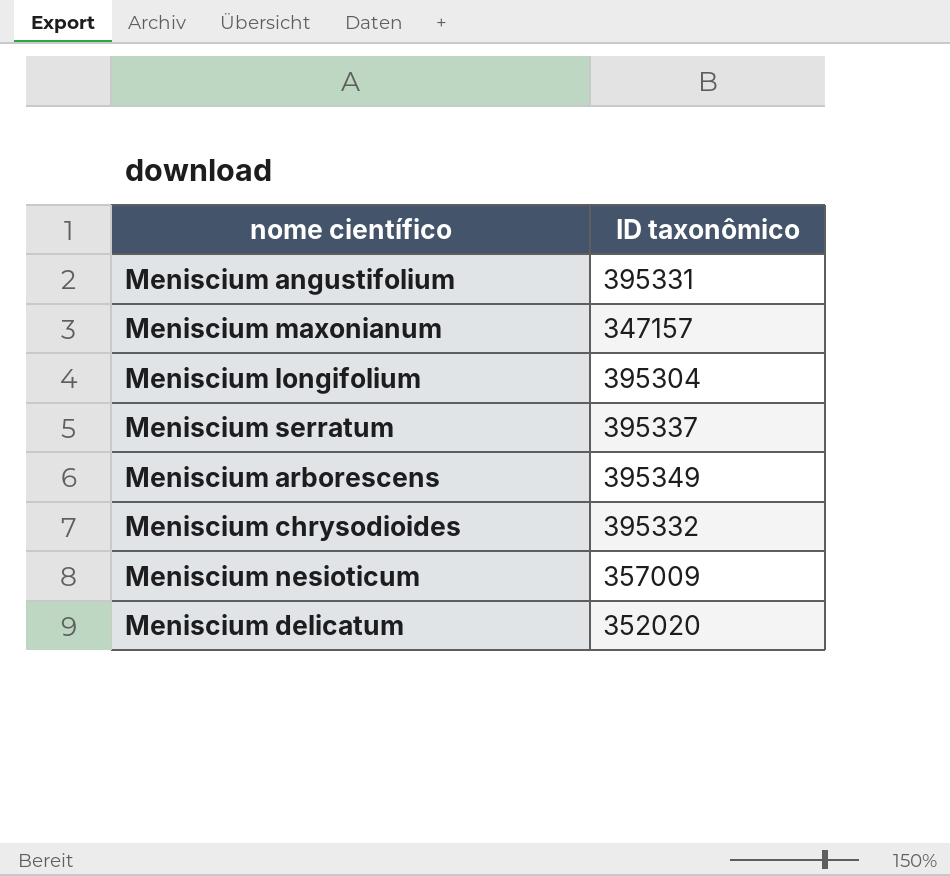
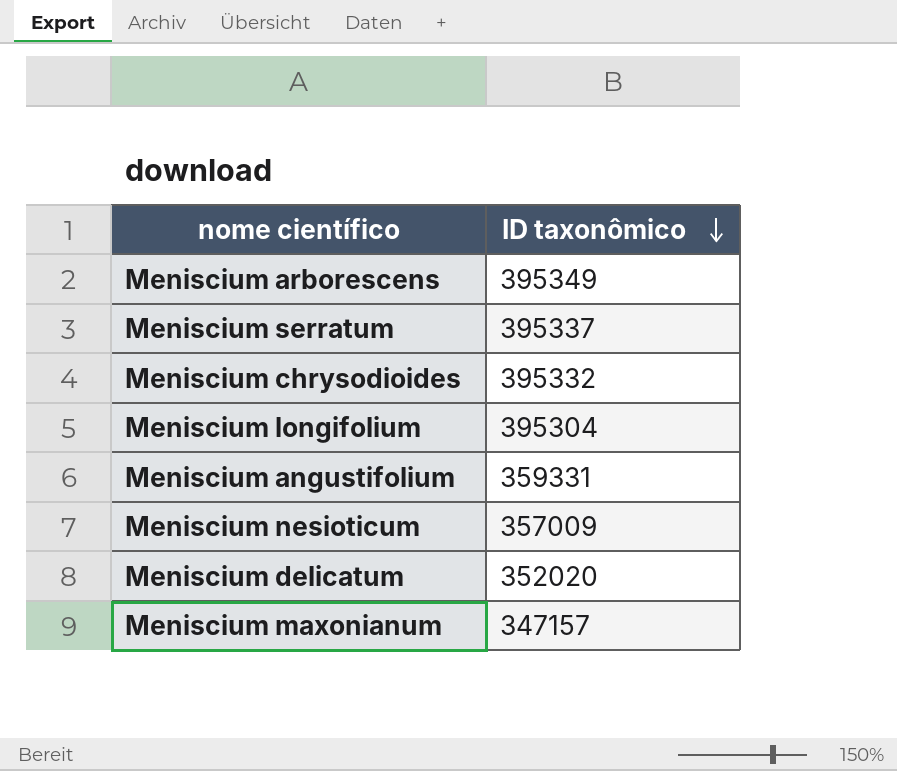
row order: none -> ID taxonômico descending
Meniscium angustifolium | ID taxonômico: 395331 -> 359331

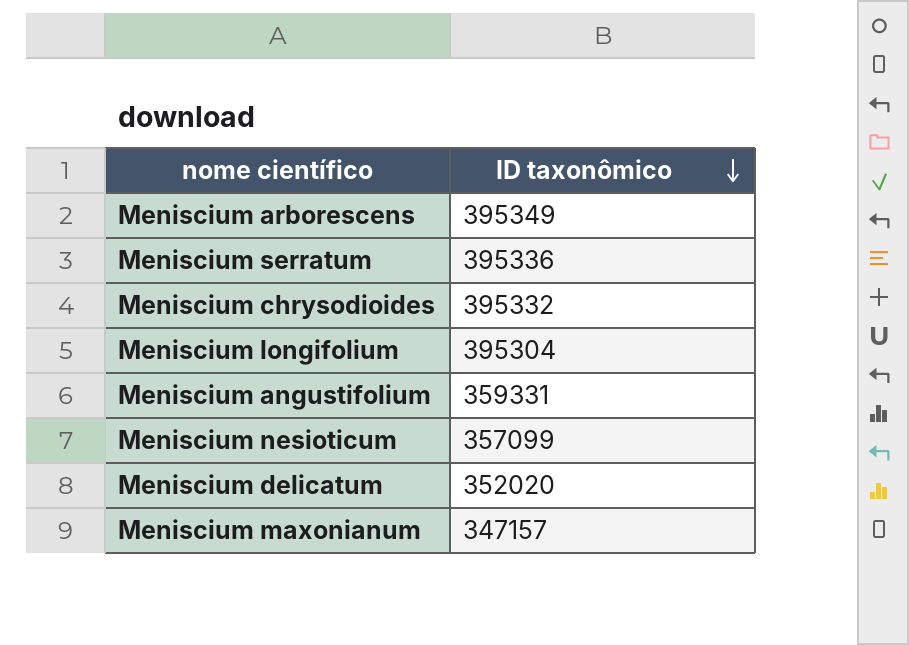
Meniscium serratum | ID taxonômico: 395337 -> 395336
Meniscium nesioticum | ID taxonômico: 357009 -> 357099

